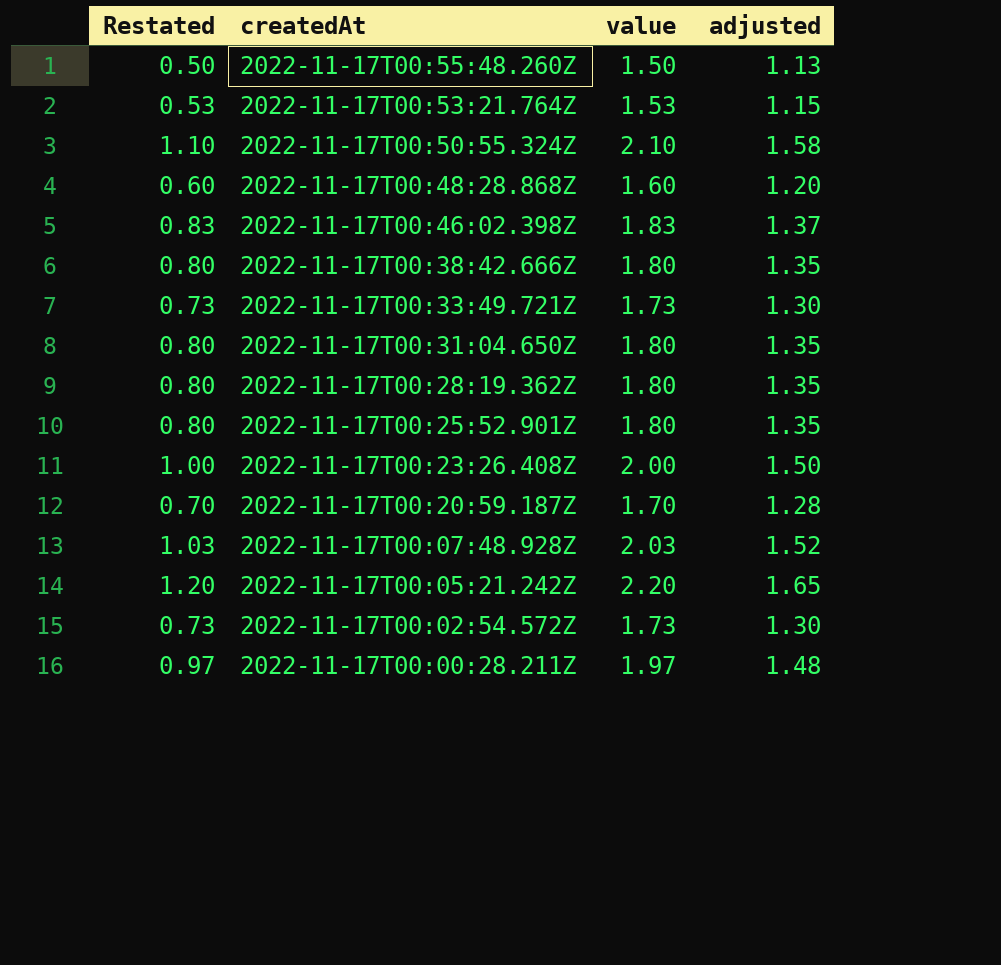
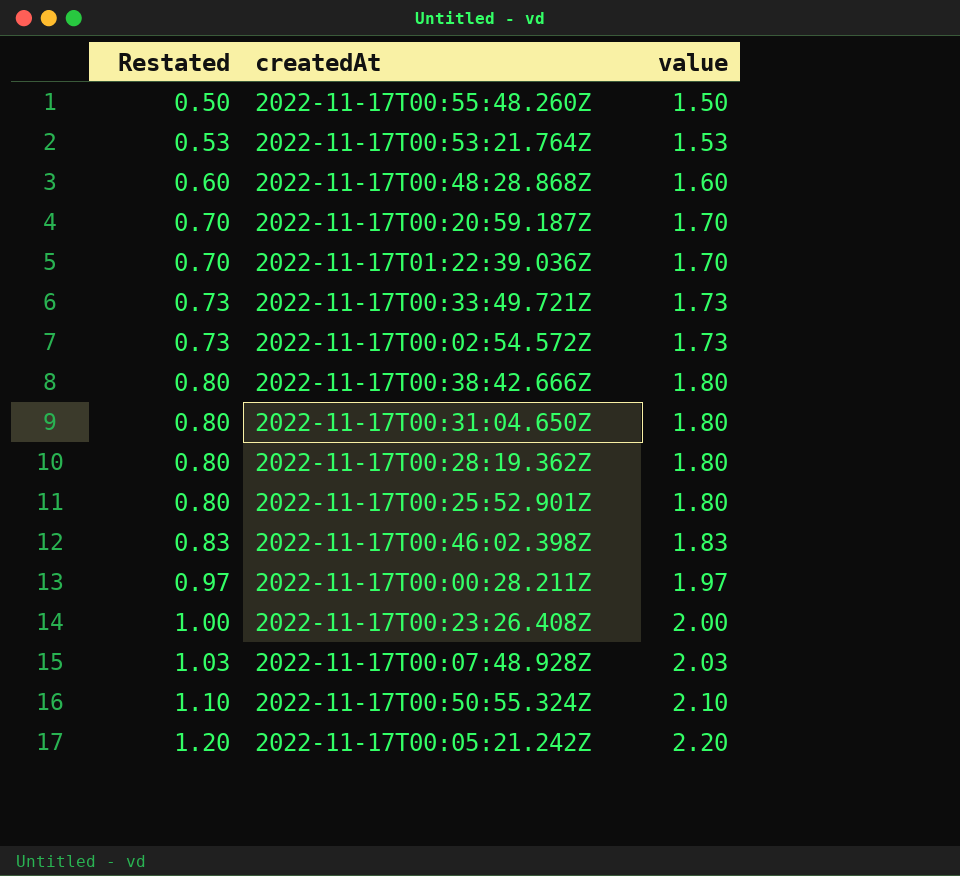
row order: createdAt descending -> Restated ascending
column adjusted | formula: [value] * 0.75 -> none
row 2022-11-17T01:22:39.036Z: none -> 0.70 | 1.70

